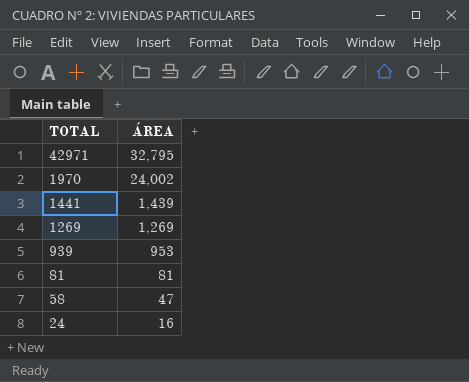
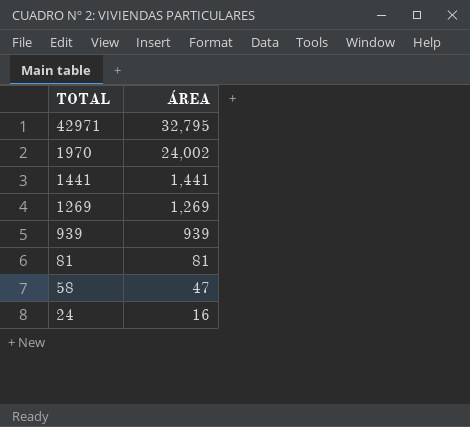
1441 | ÁREA: 1,439 -> 1,441
939 | ÁREA: 953 -> 939

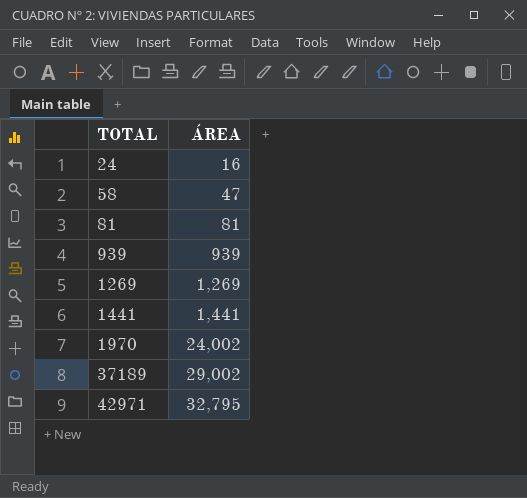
row order: TOTAL descending -> TOTAL ascending
row 37189: none -> 29,002

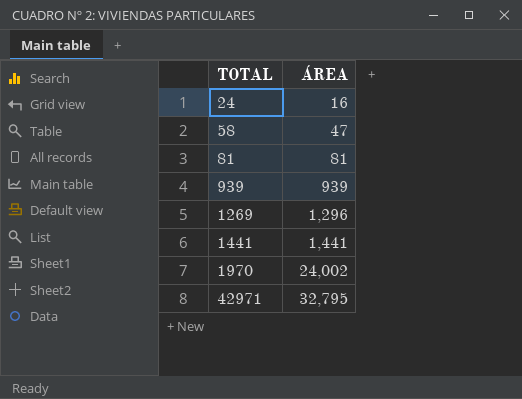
row 37189: 29,002 -> none
1269 | ÁREA: 1,269 -> 1,296

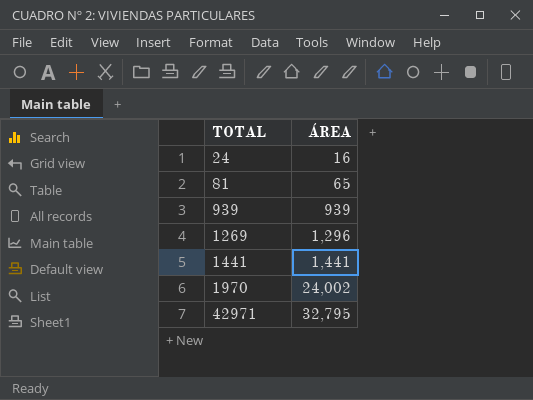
row 58: 47 -> none
81 | ÁREA: 81 -> 65

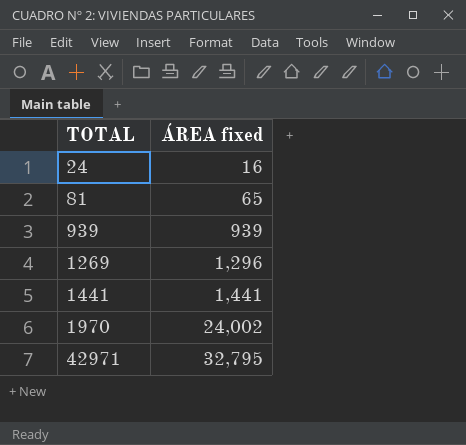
column name: ÁREA -> ÁREA fixed

